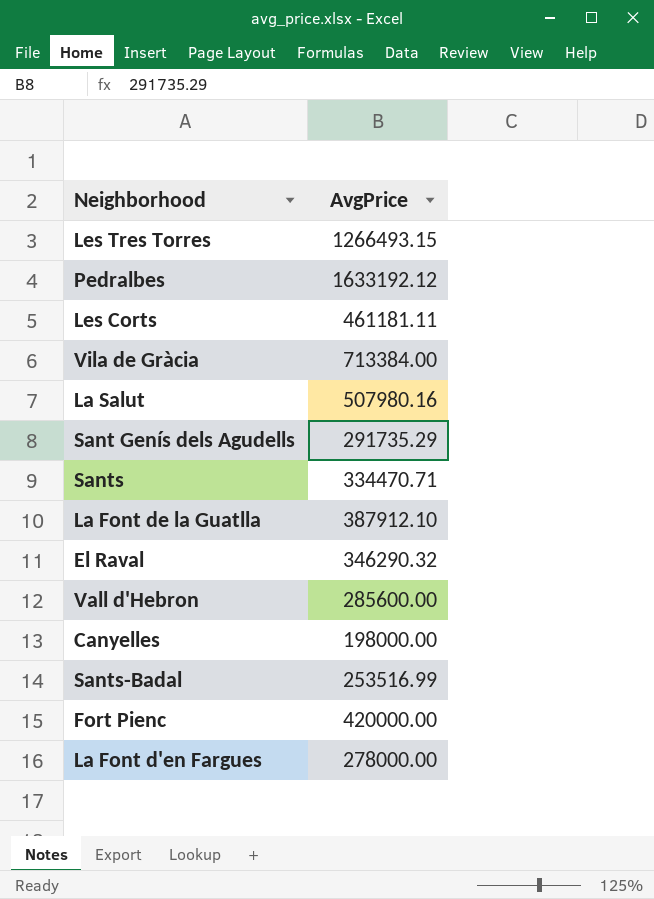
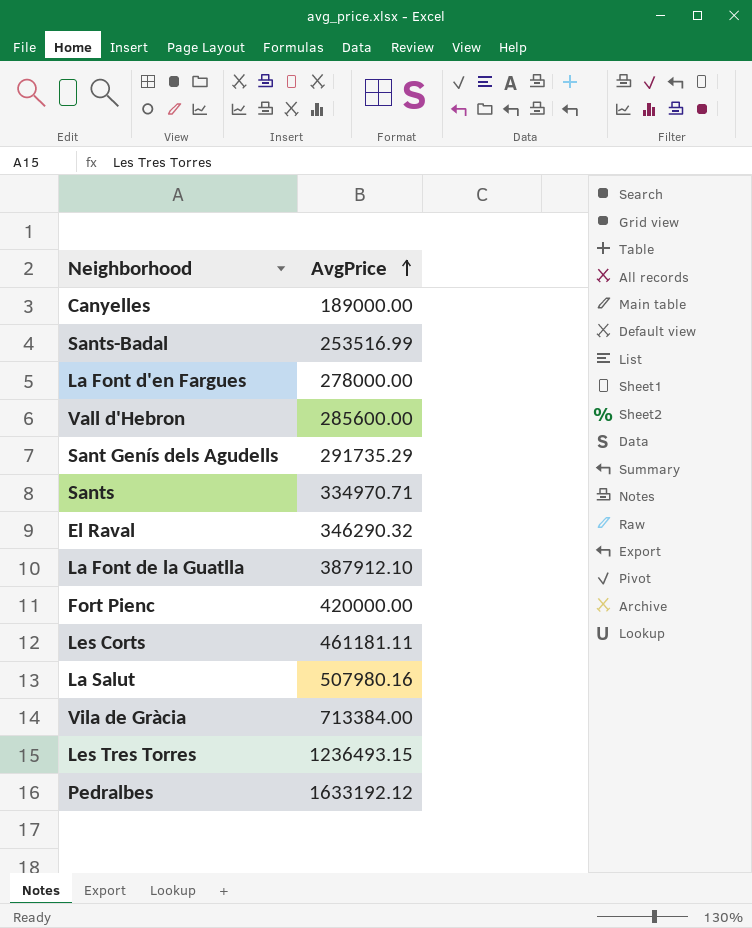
row order: none -> AvgPrice ascending
Canyelles | AvgPrice: 198000.00 -> 189000.00
Sants | AvgPrice: 334470.71 -> 334970.71
Les Tres Torres | AvgPrice: 1266493.15 -> 1236493.15

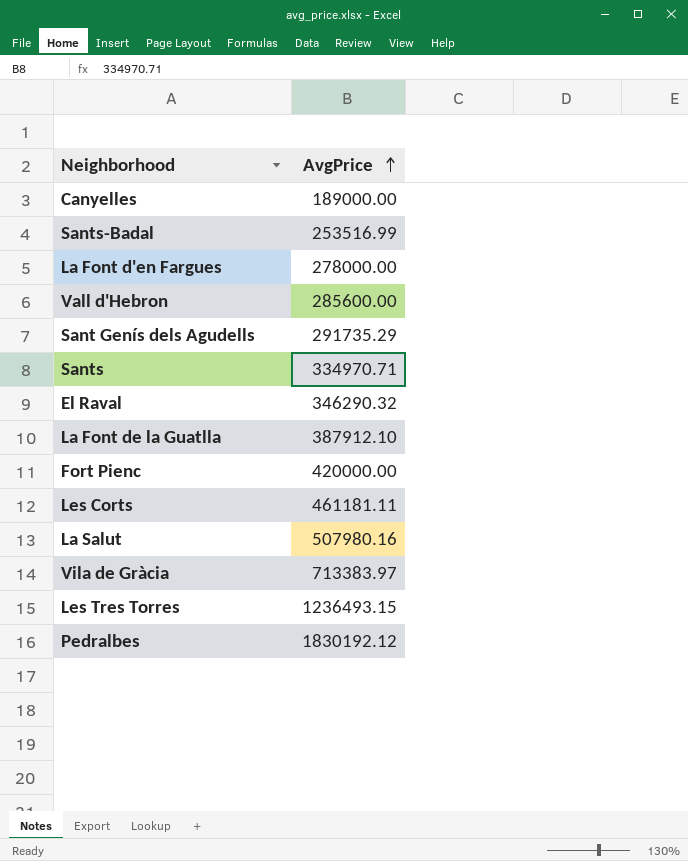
Vila de Gràcia | AvgPrice: 713384.00 -> 713383.97
Pedralbes | AvgPrice: 1633192.12 -> 1830192.12

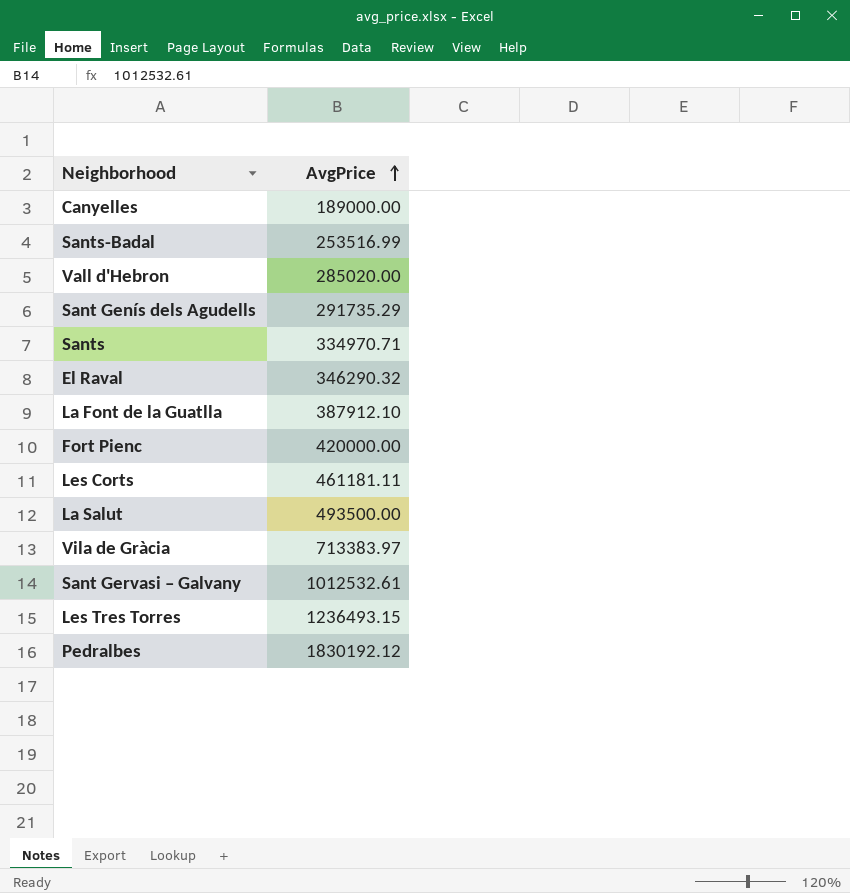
row La Font d'en Fargues: 278000.00 -> none
Vall d'Hebron | AvgPrice: 285600.00 -> 285020.00
La Salut | AvgPrice: 507980.16 -> 493500.00
row Sant Gervasi – Galvany: none -> 1012532.61

